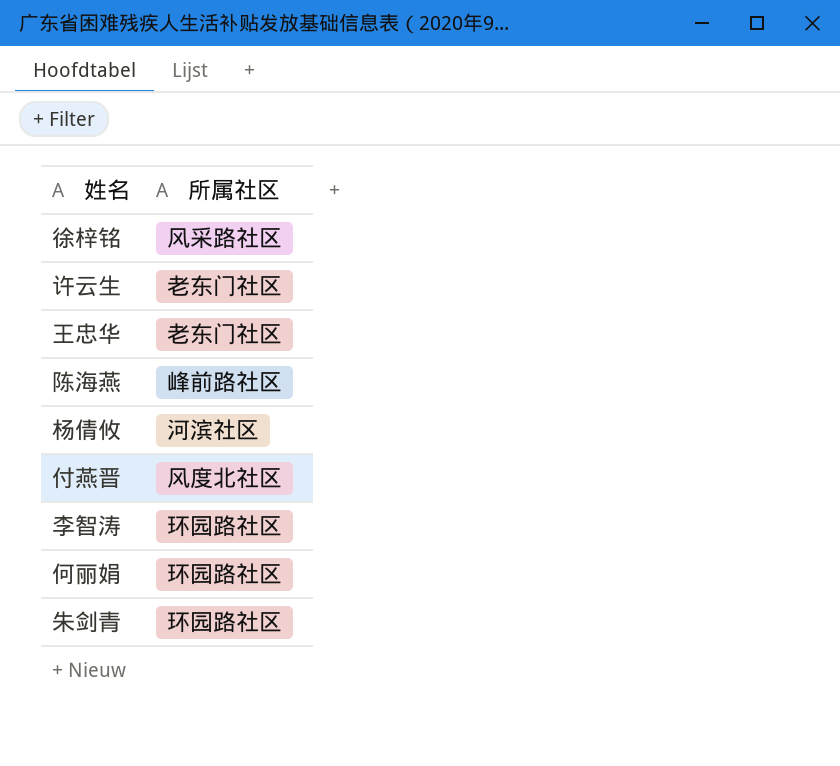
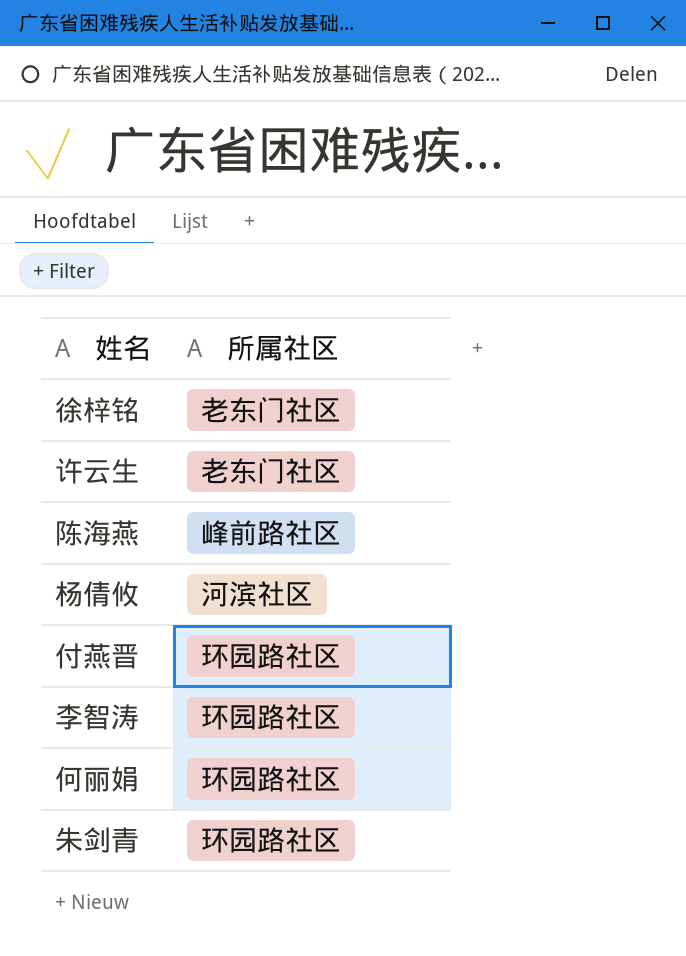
row 王忠华: 老东门社区 -> none
徐梓铭 | 所属社区: 风采路社区 -> 老东门社区
付燕晋 | 所属社区: 风度北社区 -> 环园路社区

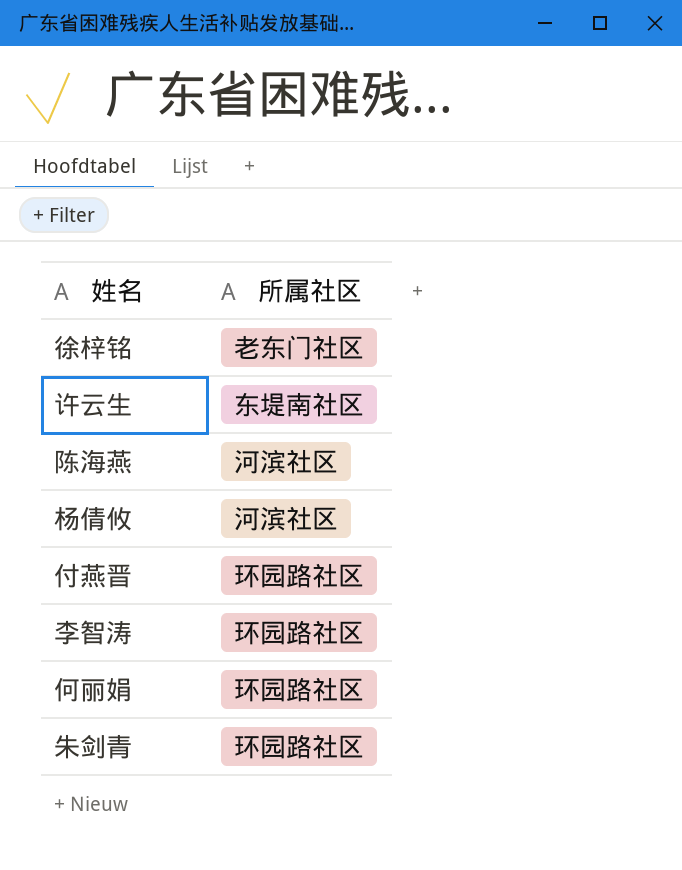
许云生 | 所属社区: 老东门社区 -> 东堤南社区
陈海燕 | 所属社区: 峰前路社区 -> 河滨社区

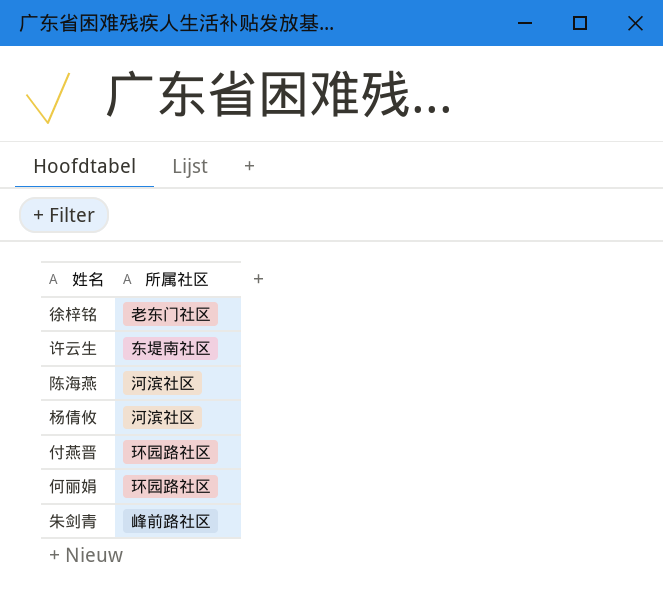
row 李智涛: 环园路社区 -> none
朱剑青 | 所属社区: 环园路社区 -> 峰前路社区

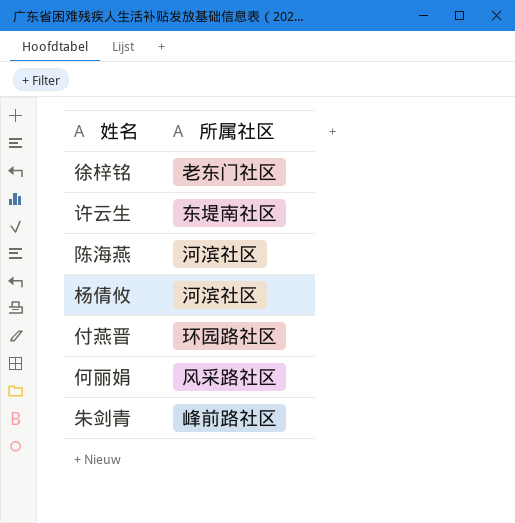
何丽娟 | 所属社区: 环园路社区 -> 风采路社区

